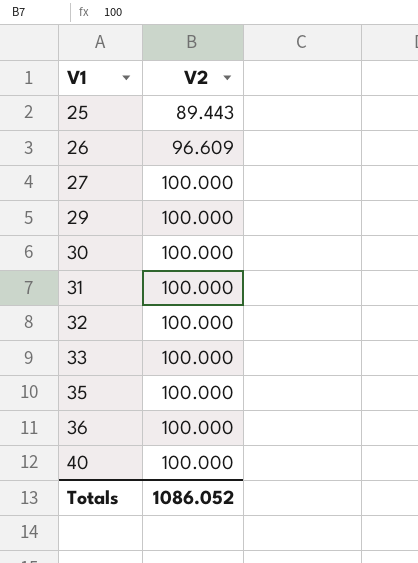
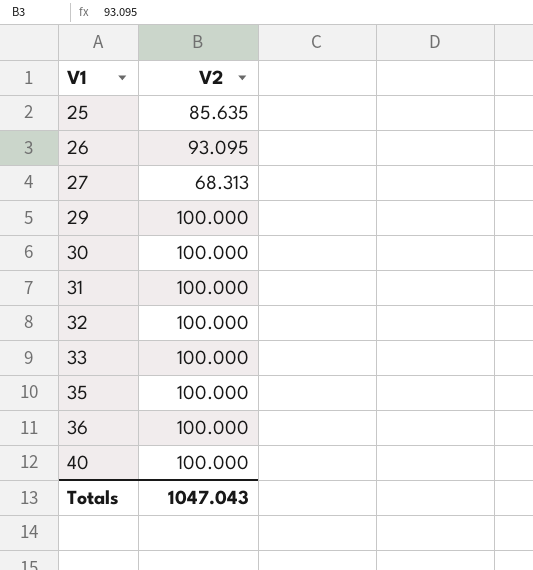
25 | V2: 89.443 -> 85.635
26 | V2: 96.609 -> 93.095
27 | V2: 100.000 -> 68.313
Totals | V2: 1086.052 -> 1047.043

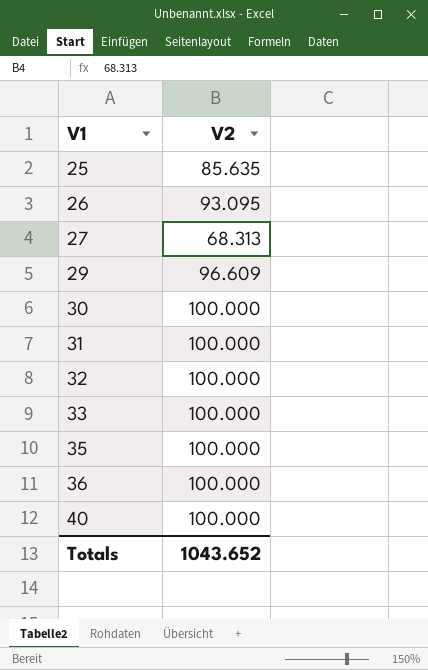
29 | V2: 100.000 -> 96.609
Totals | V2: 1047.043 -> 1043.652

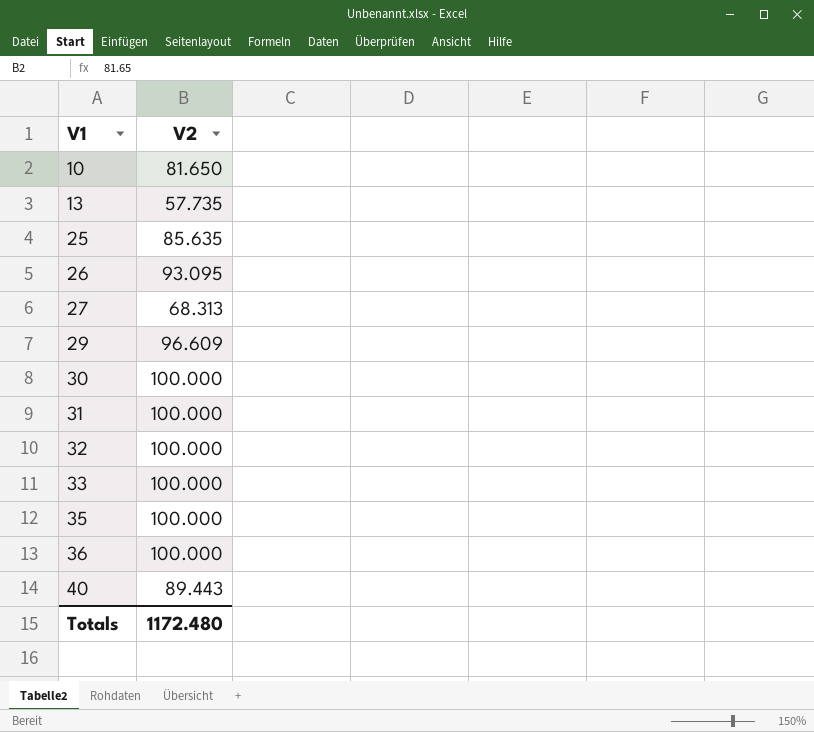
row 10: none -> 81.650
row 13: none -> 57.735
40 | V2: 100.000 -> 89.443
Totals | V2: 1043.652 -> 1172.480

